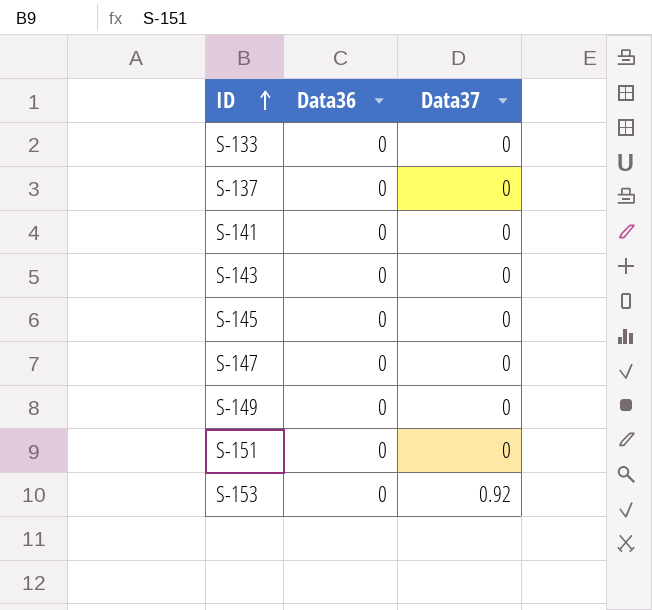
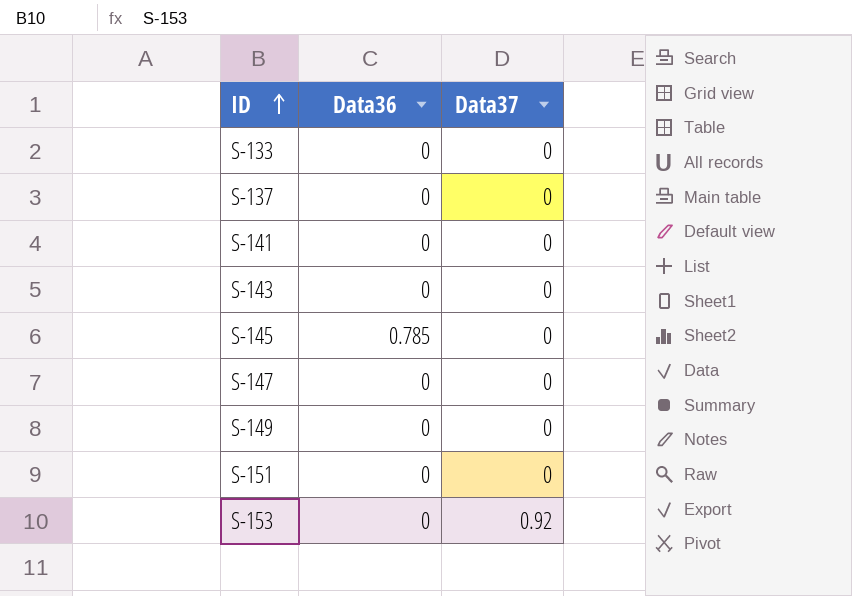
S-145 | Data36: 0 -> 0.785

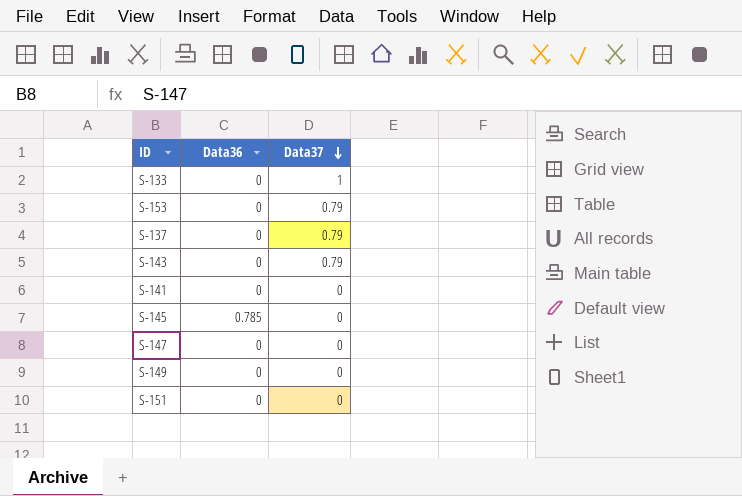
row order: ID ascending -> Data37 descending
S-133 | Data37: 0 -> 1
S-153 | Data37: 0.92 -> 0.79
S-137 | Data37: 0 -> 0.79
S-143 | Data37: 0 -> 0.79

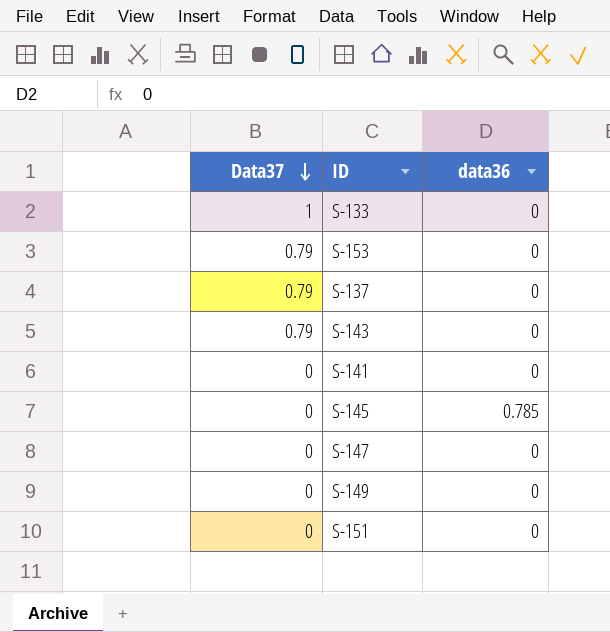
column Data37 | position: 3 -> 1
column name: Data36 -> data36

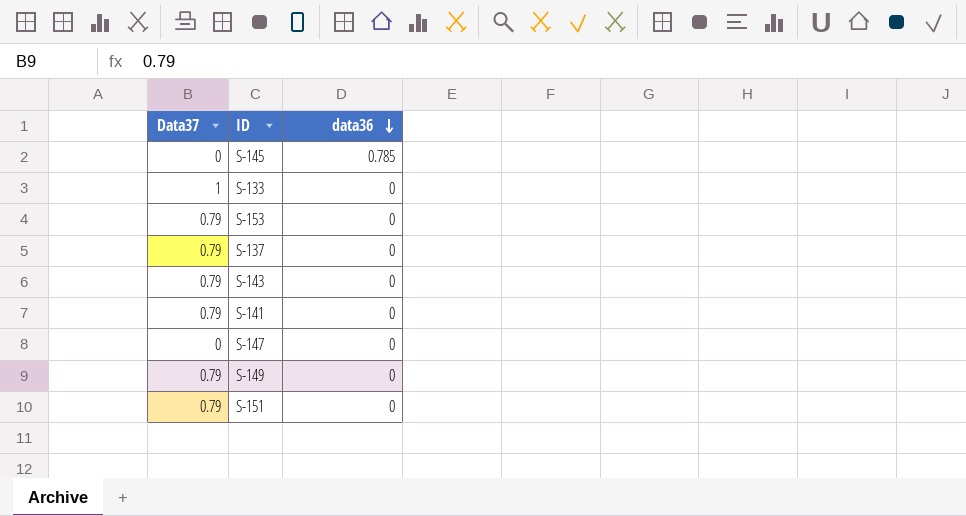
row order: Data37 descending -> data36 descending
S-141 | Data37: 0 -> 0.79
S-149 | Data37: 0 -> 0.79
S-151 | Data37: 0 -> 0.79

